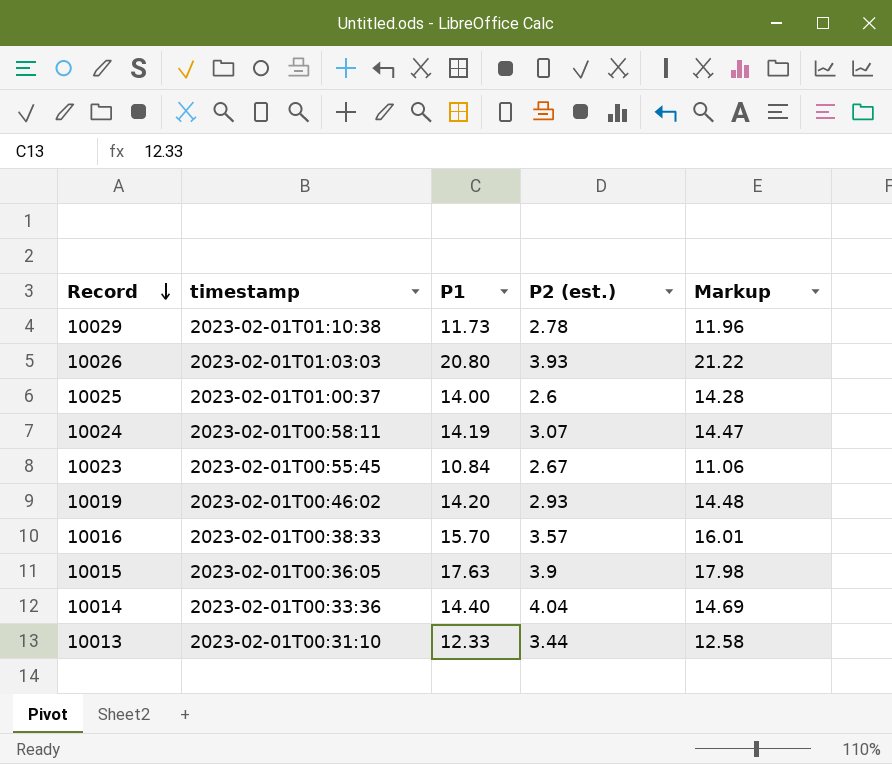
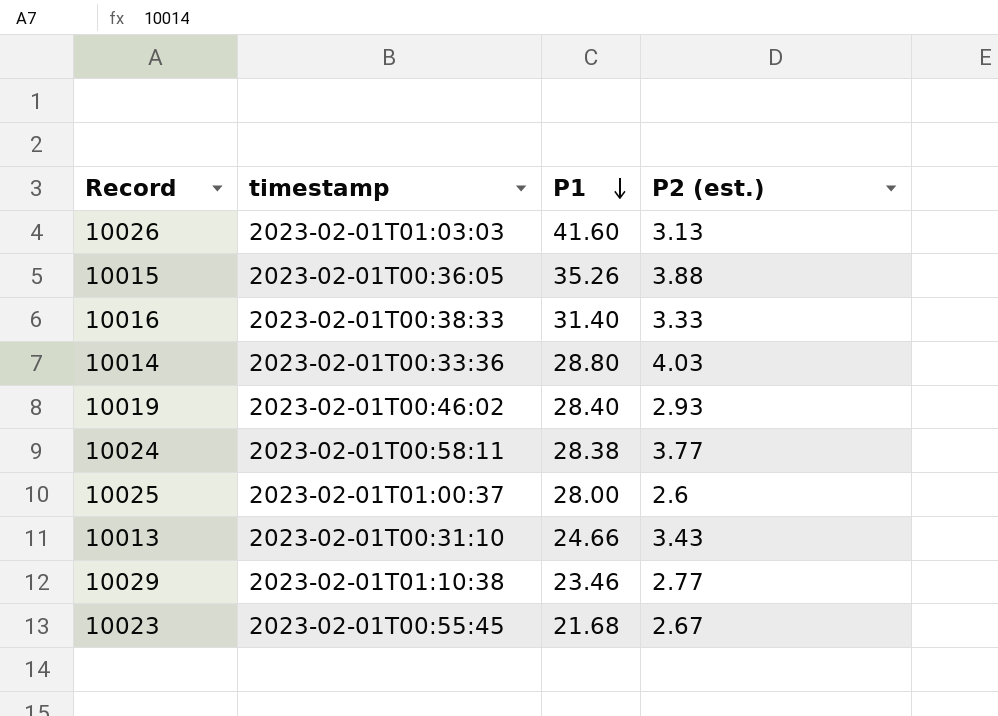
row order: Record descending -> P1 descending
column Markup | formula: [P1] * 1.02 -> none
10026 | P1: 20.80 -> 41.60
10026 | P2 (est.): 3.93 -> 3.13
10015 | P1: 17.63 -> 35.26
10015 | P2 (est.): 3.9 -> 3.88
10016 | P1: 15.70 -> 31.40
10016 | P2 (est.): 3.57 -> 3.33
10014 | P1: 14.40 -> 28.80
10014 | P2 (est.): 4.04 -> 4.03
10019 | P1: 14.20 -> 28.40
10024 | P1: 14.19 -> 28.38
10024 | P2 (est.): 3.07 -> 3.77
10025 | P1: 14.00 -> 28.00
10013 | P1: 12.33 -> 24.66
10013 | P2 (est.): 3.44 -> 3.43
10029 | P1: 11.73 -> 23.46
10029 | P2 (est.): 2.78 -> 2.77
10023 | P1: 10.84 -> 21.68

